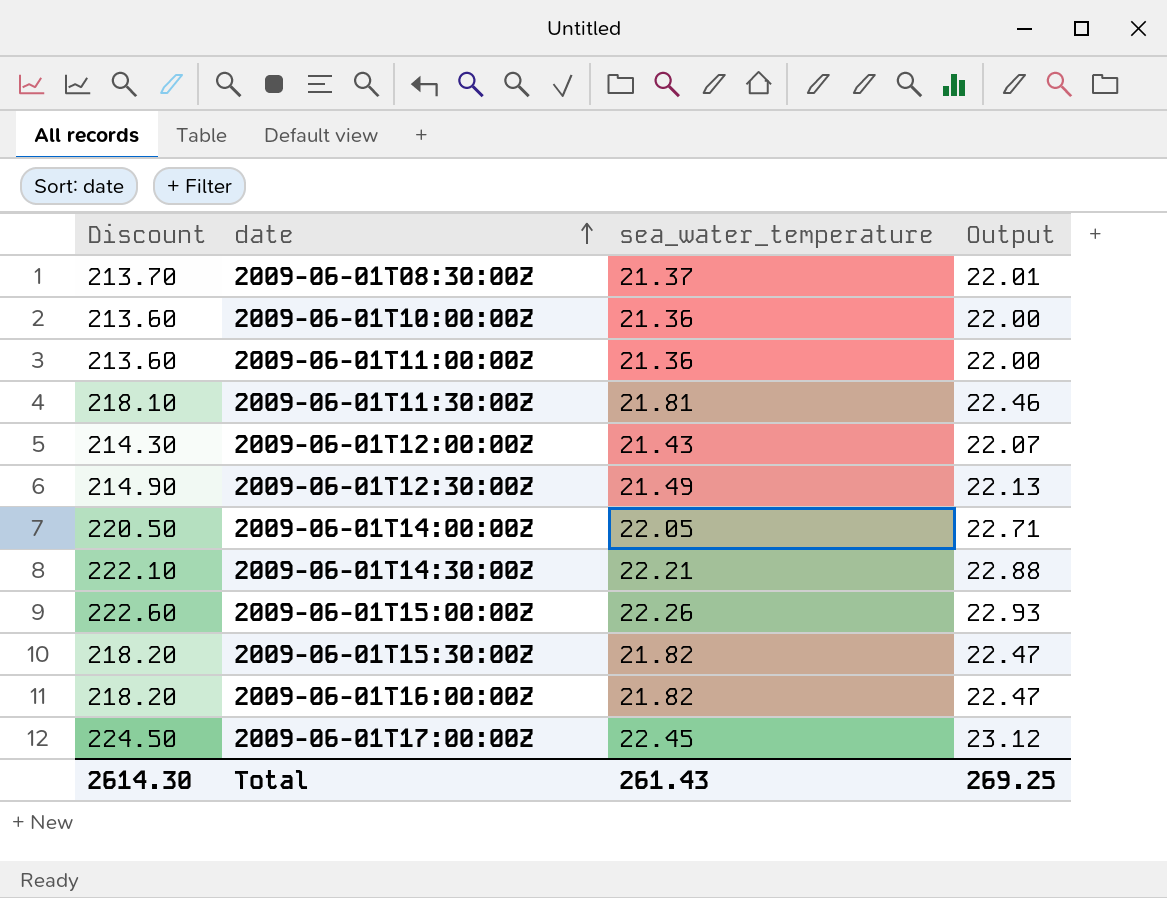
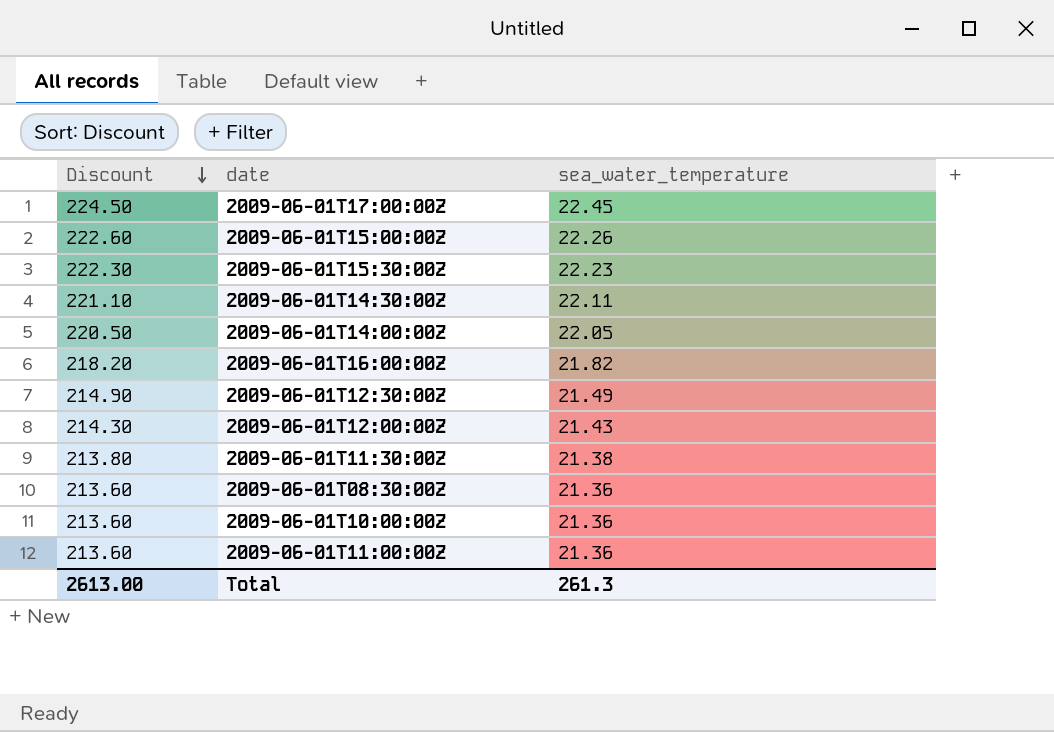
row order: date ascending -> Discount descending
column Output | formula: [sea_water_temperature] * 1.03 -> none
2009-06-01T15:30:00Z | Discount: 218.20 -> 222.30
2009-06-01T15:30:00Z | sea_water_temperature: 21.82 -> 22.23
2009-06-01T14:30:00Z | Discount: 222.10 -> 221.10
2009-06-01T14:30:00Z | sea_water_temperature: 22.21 -> 22.11
2009-06-01T11:30:00Z | Discount: 218.10 -> 213.80
2009-06-01T11:30:00Z | sea_water_temperature: 21.81 -> 21.38
2009-06-01T08:30:00Z | Discount: 213.70 -> 213.60
2009-06-01T08:30:00Z | sea_water_temperature: 21.37 -> 21.36
Total | Discount: 2614.30 -> 2613.00
Total | sea_water_temperature: 261.43 -> 261.3

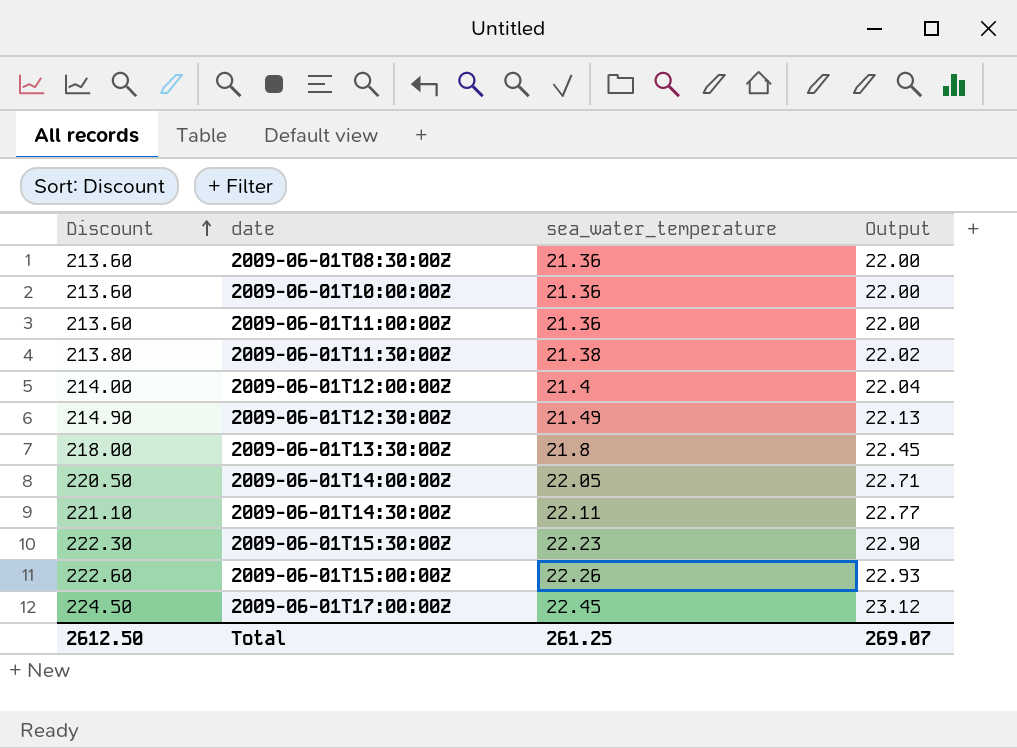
row order: Discount descending -> Discount ascending
column Output | formula: none -> [sea_water_temperature] * 1.03
row 2009-06-01T16:00:00Z: 218.20 | 21.82 -> none
2009-06-01T12:00:00Z | Discount: 214.30 -> 214.00
2009-06-01T12:00:00Z | sea_water_temperature: 21.43 -> 21.4
row 2009-06-01T13:30:00Z: none -> 218.00 | 21.8 | 22.45
Total | Discount: 2613.00 -> 2612.50
Total | sea_water_temperature: 261.3 -> 261.25

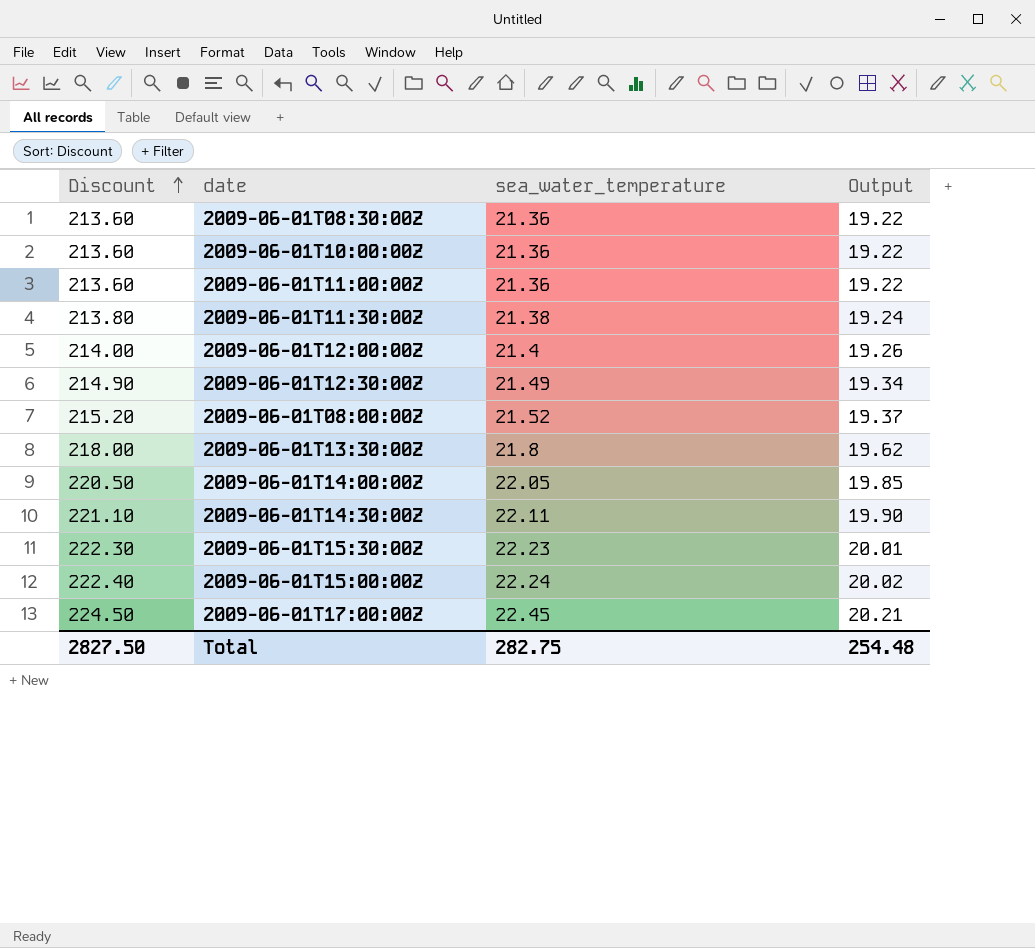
column Output | formula: [sea_water_temperature] * 1.03 -> [sea_water_temperature] * 0.9
row 2009-06-01T08:00:00Z: none -> 215.20 | 21.52 | 19.37
2009-06-01T15:00:00Z | Discount: 222.60 -> 222.40
2009-06-01T15:00:00Z | sea_water_temperature: 22.26 -> 22.24
Total | Discount: 2612.50 -> 2827.50
Total | sea_water_temperature: 261.25 -> 282.75
Total | Output: 269.07 -> 254.48

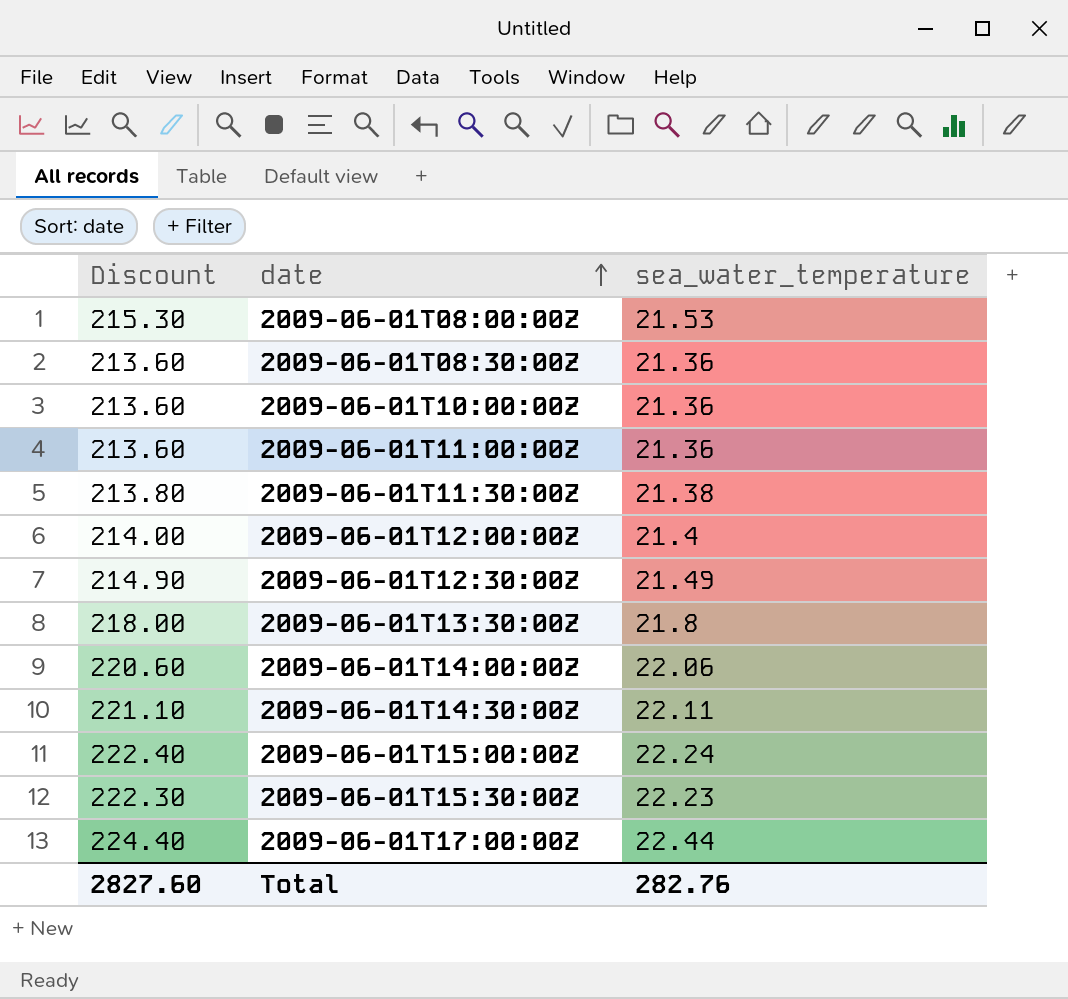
row order: Discount ascending -> date ascending
column Output | formula: [sea_water_temperature] * 0.9 -> none
2009-06-01T08:00:00Z | Discount: 215.20 -> 215.30
2009-06-01T08:00:00Z | sea_water_temperature: 21.52 -> 21.53
2009-06-01T14:00:00Z | Discount: 220.50 -> 220.60
2009-06-01T14:00:00Z | sea_water_temperature: 22.05 -> 22.06
2009-06-01T17:00:00Z | Discount: 224.50 -> 224.40
2009-06-01T17:00:00Z | sea_water_temperature: 22.45 -> 22.44
Total | Discount: 2827.50 -> 2827.60
Total | sea_water_temperature: 282.75 -> 282.76

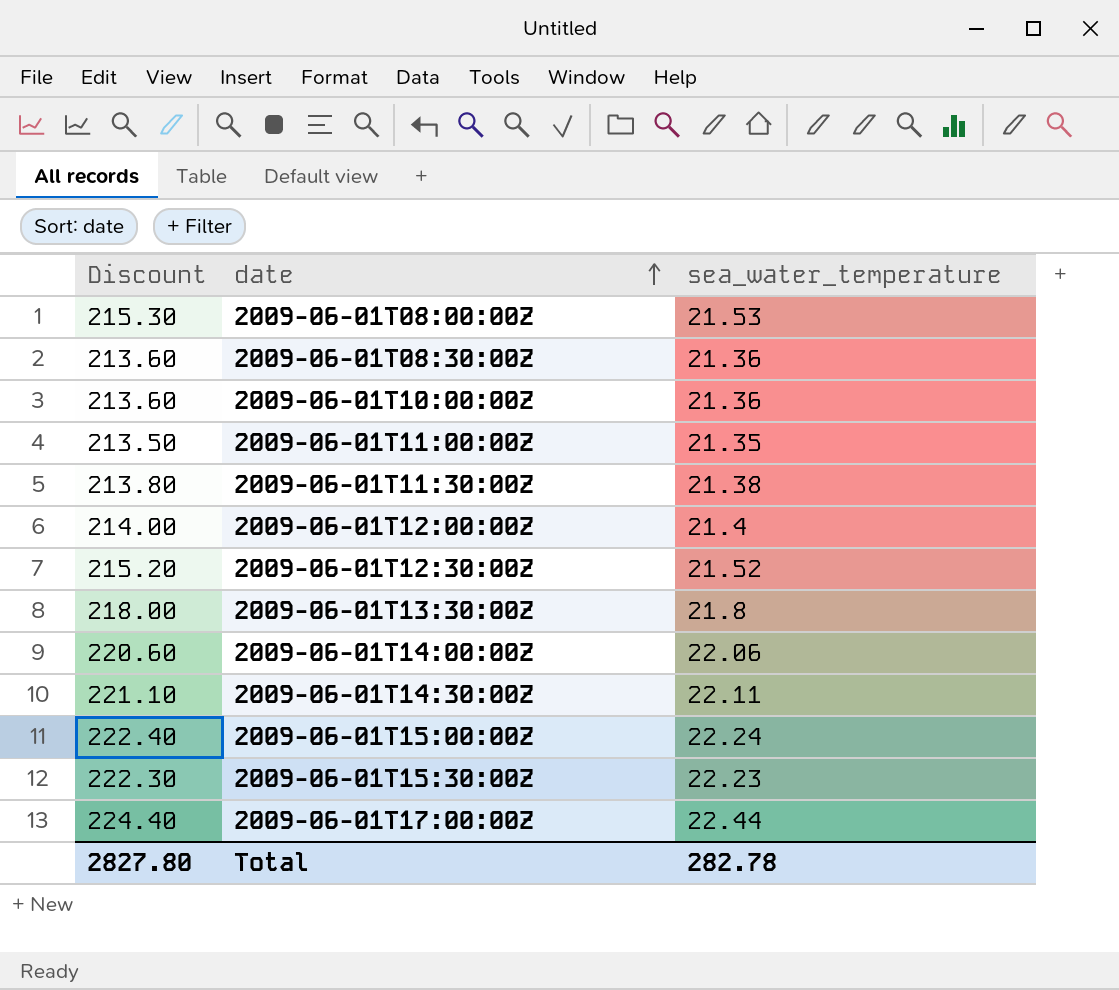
2009-06-01T11:00:00Z | Discount: 213.60 -> 213.50
2009-06-01T11:00:00Z | sea_water_temperature: 21.36 -> 21.35
2009-06-01T12:30:00Z | Discount: 214.90 -> 215.20
2009-06-01T12:30:00Z | sea_water_temperature: 21.49 -> 21.52
Total | Discount: 2827.60 -> 2827.80
Total | sea_water_temperature: 282.76 -> 282.78

